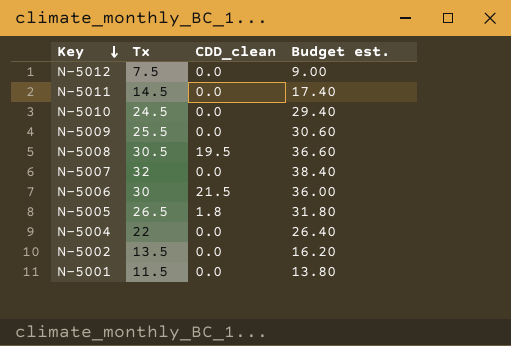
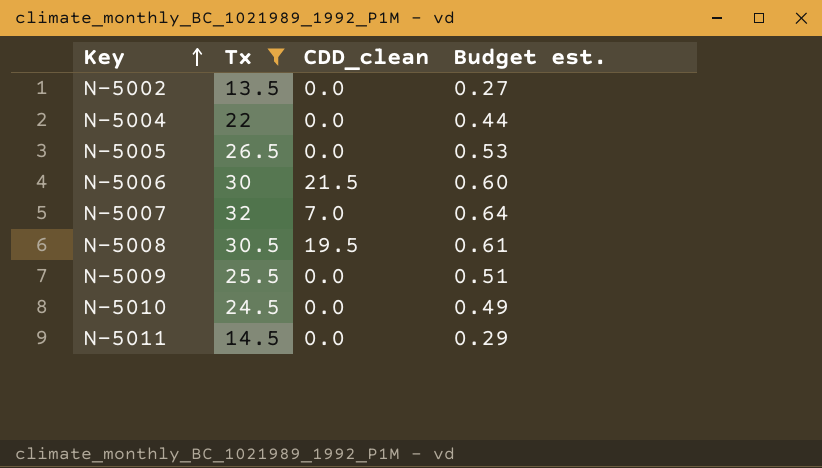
filter: none -> Tx >= 13.5
row order: Key descending -> Key ascending
column Budget est. | formula: [Tx] * 1.2 -> [Tx] * 0.02
N-5005 | CDD_clean: 1.8 -> 0.0
N-5007 | CDD_clean: 0.0 -> 7.0

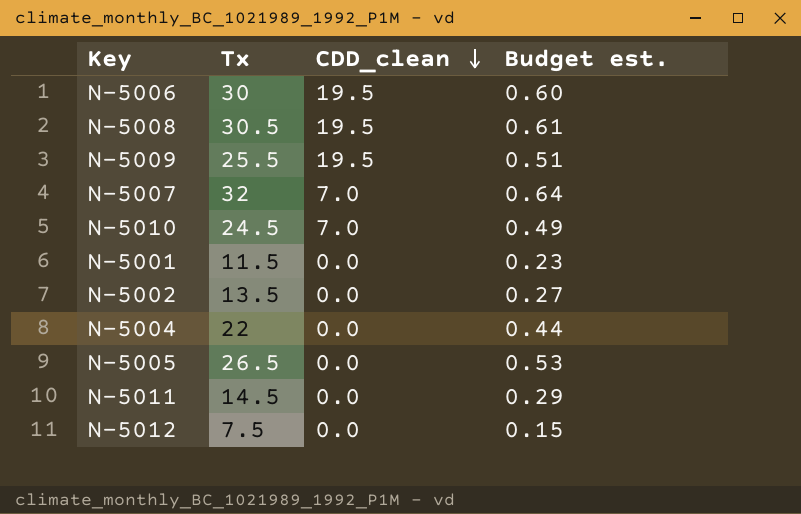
filter: Tx >= 13.5 -> none
row order: Key ascending -> CDD_clean descending
N-5006 | CDD_clean: 21.5 -> 19.5
N-5009 | CDD_clean: 0.0 -> 19.5
N-5010 | CDD_clean: 0.0 -> 7.0

